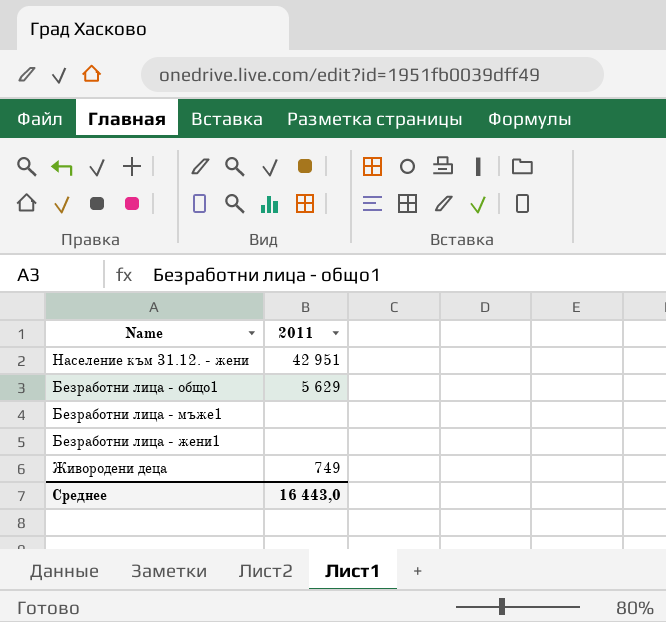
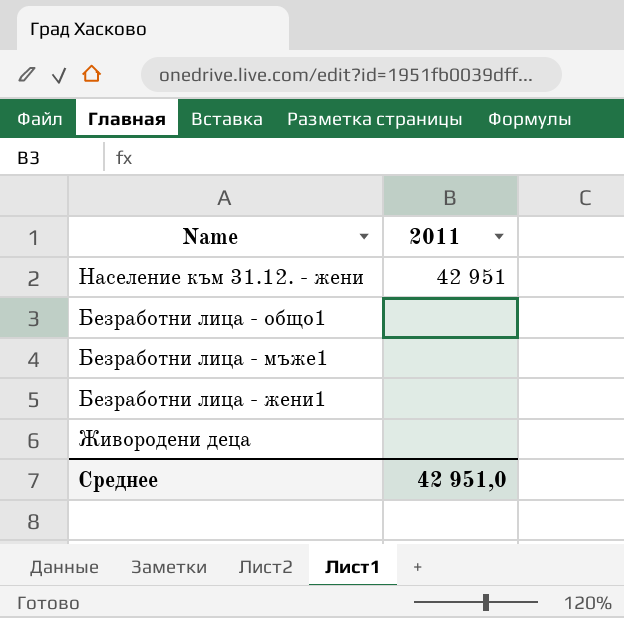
Безработни лица - общо1 | 2011: 5 629 -> none
Живородени деца | 2011: 749 -> none
Среднее | 2011: 16 443,0 -> 42 951,0

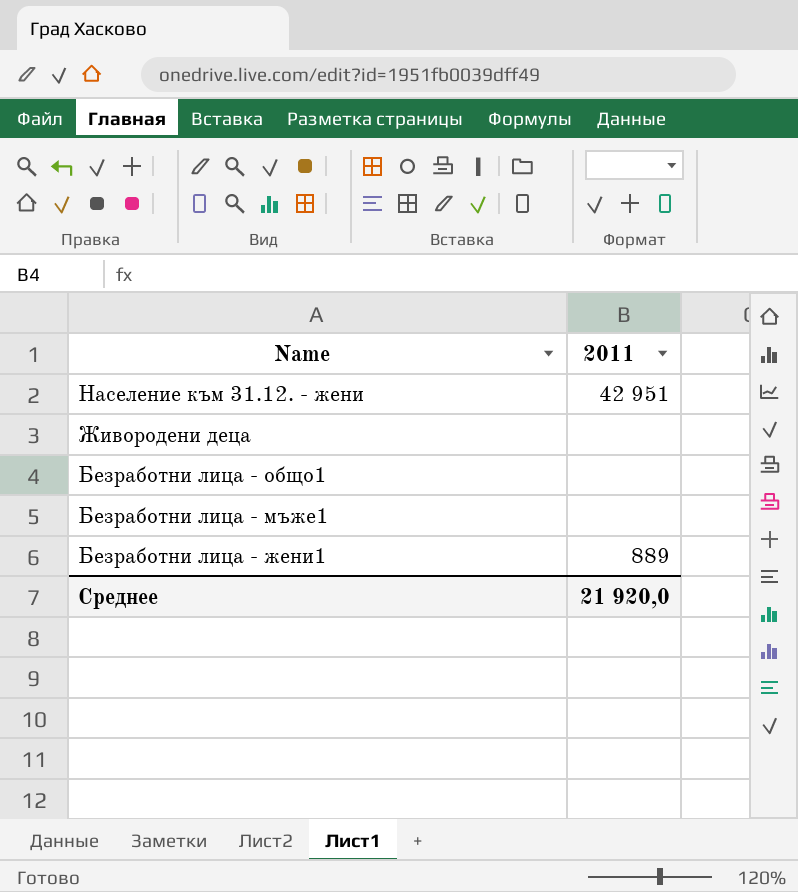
row order: none -> Name descending
Безработни лица - жени1 | 2011: none -> 889
Среднее | 2011: 42 951,0 -> 21 920,0

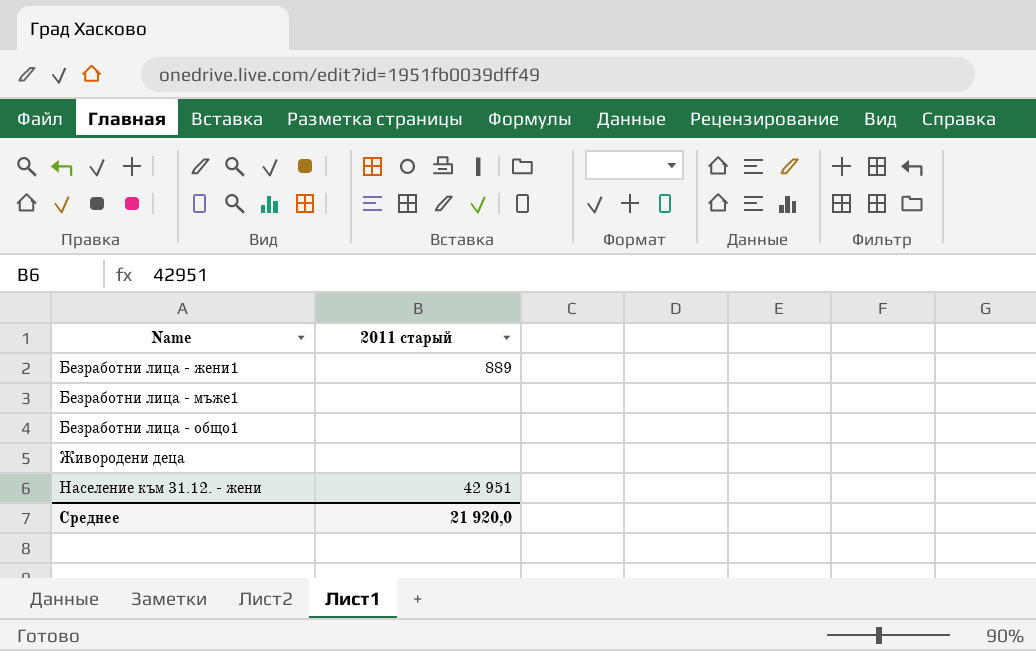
row order: Name descending -> Name ascending
column name: 2011 -> 2011 старый

